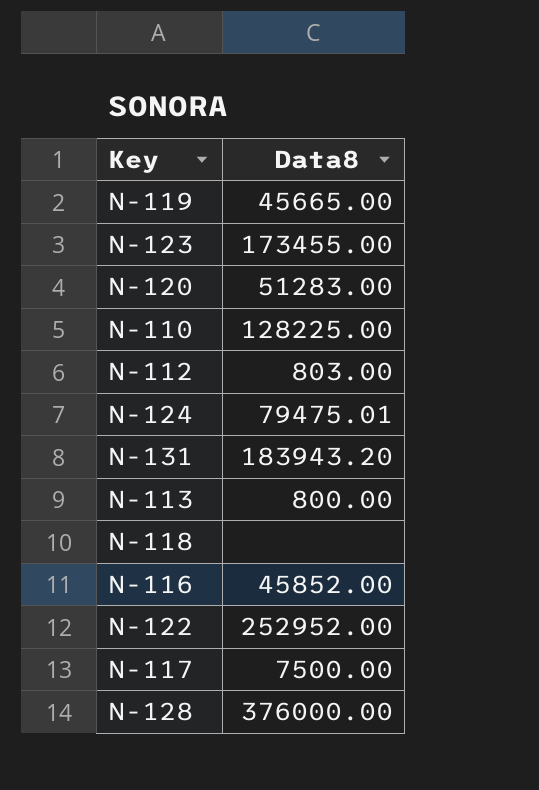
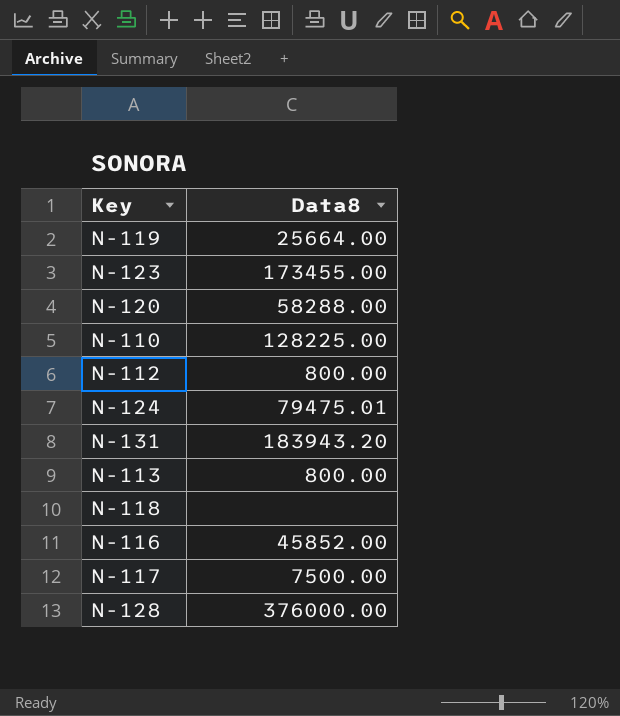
row N-122: 252952.00 -> none
N-119 | Data8: 45665.00 -> 25664.00
N-120 | Data8: 51283.00 -> 58288.00
N-112 | Data8: 803.00 -> 800.00

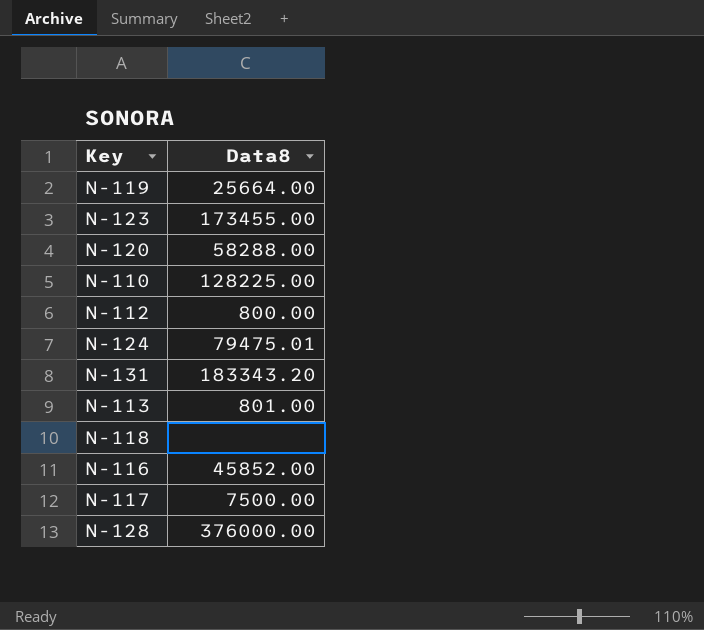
N-131 | Data8: 183943.20 -> 183343.20
N-113 | Data8: 800.00 -> 801.00

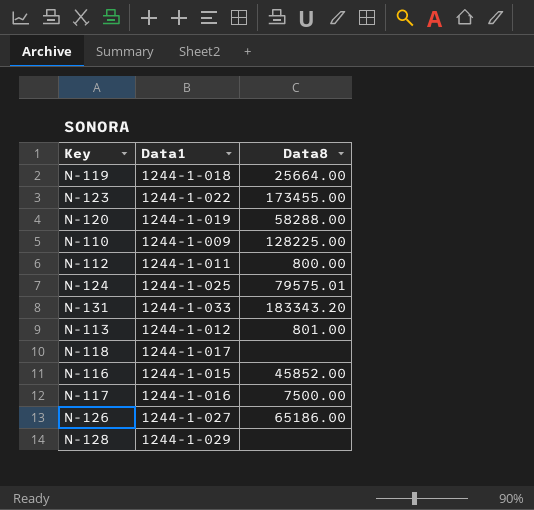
column Data1 | position: none -> 2
N-124 | Data8: 79475.01 -> 79575.01
row N-126: none -> 1244-1-027 | 65186.00
N-128 | Data8: 376000.00 -> none

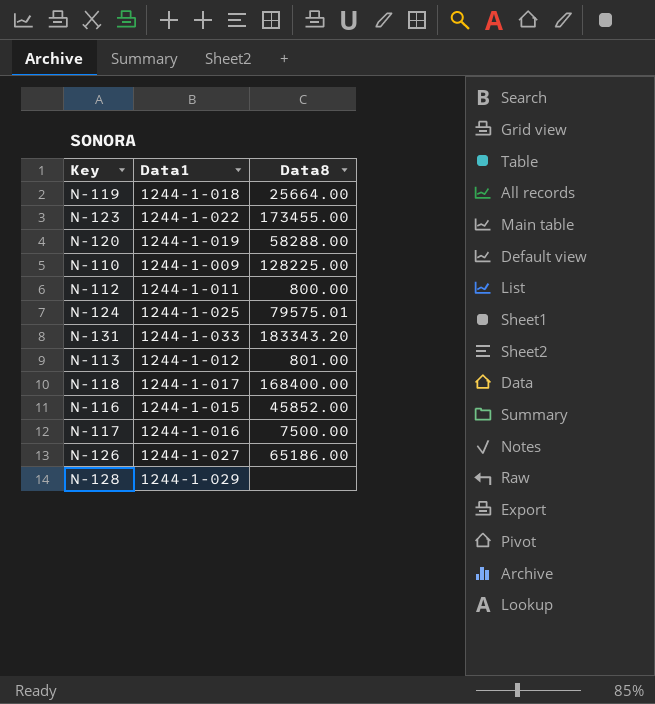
N-118 | Data8: none -> 168400.00

